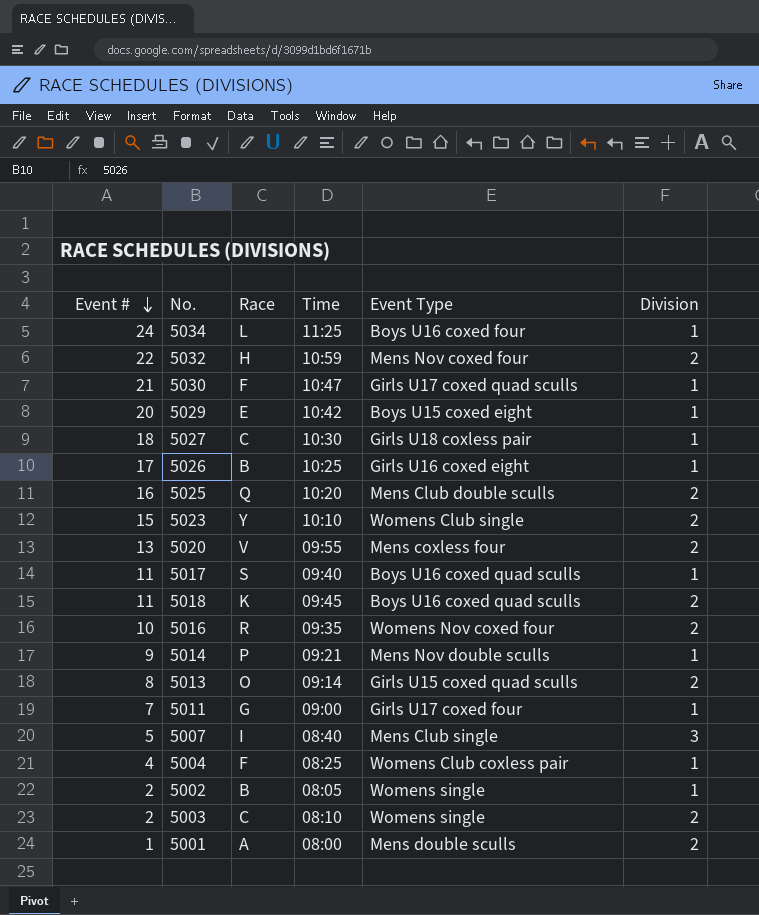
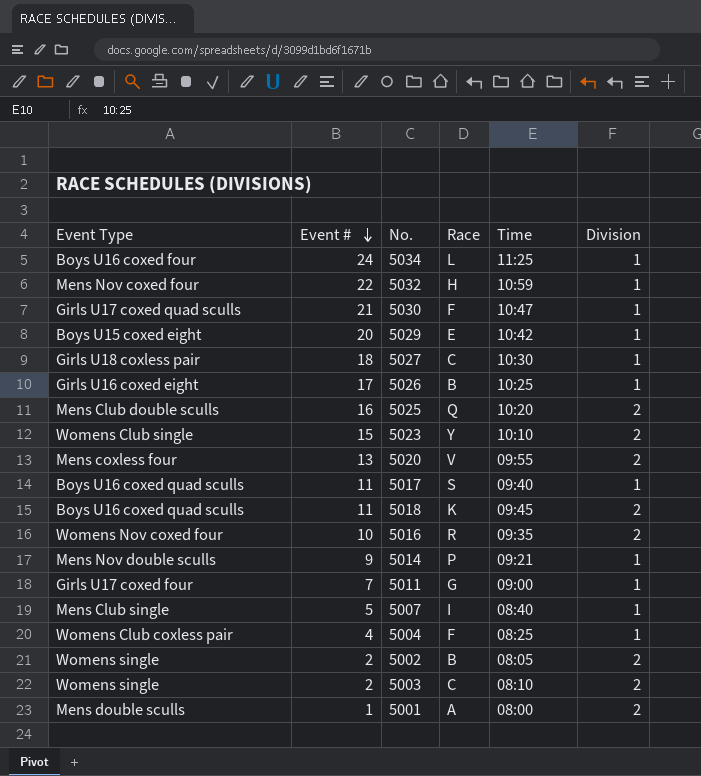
column Event Type | position: 5 -> 1
row 5013: 8 | O | 09:14 | Girls U15 coxed quad sculls | 2 -> none
5032 | Division: 2 -> 1
5007 | Division: 3 -> 1
5002 | Division: 1 -> 2

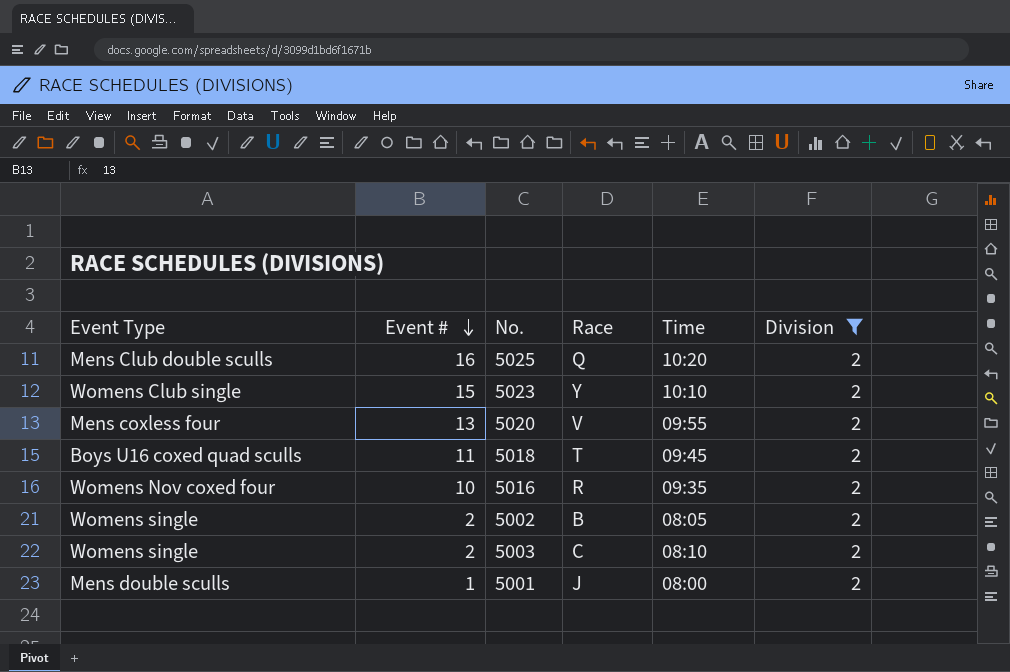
filter: none -> Division = 2
5018 | Race: K -> T
5001 | Race: A -> J

